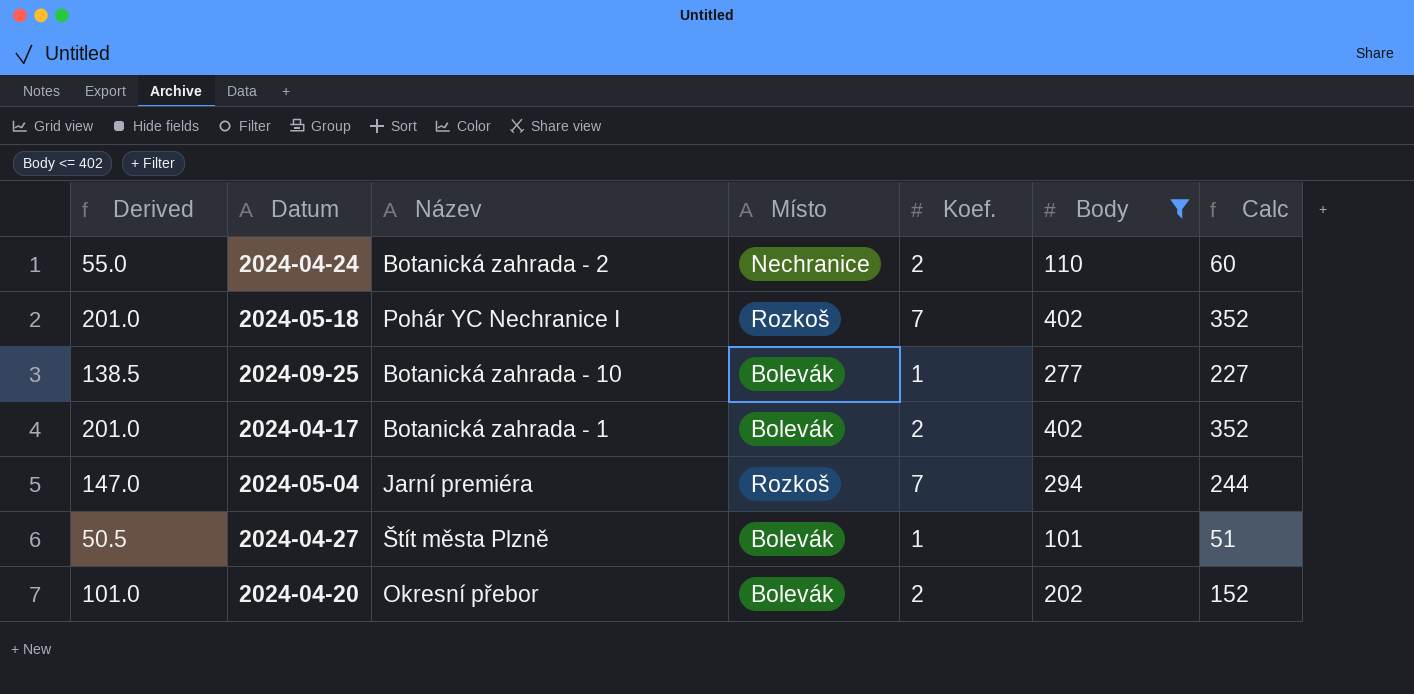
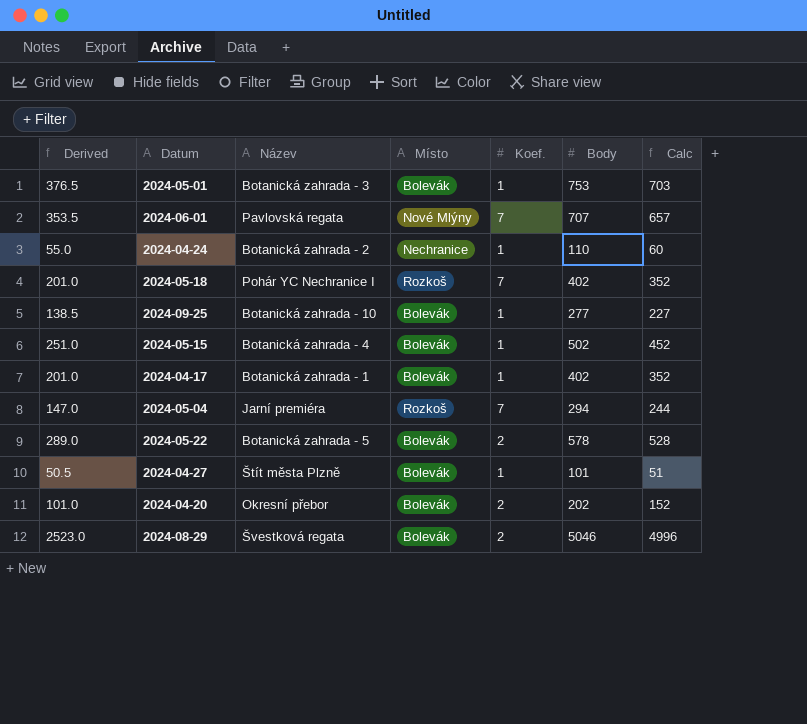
filter: Body <= 402 -> none
2024-04-24 | Koef.: 2 -> 1
2024-04-17 | Koef.: 2 -> 1

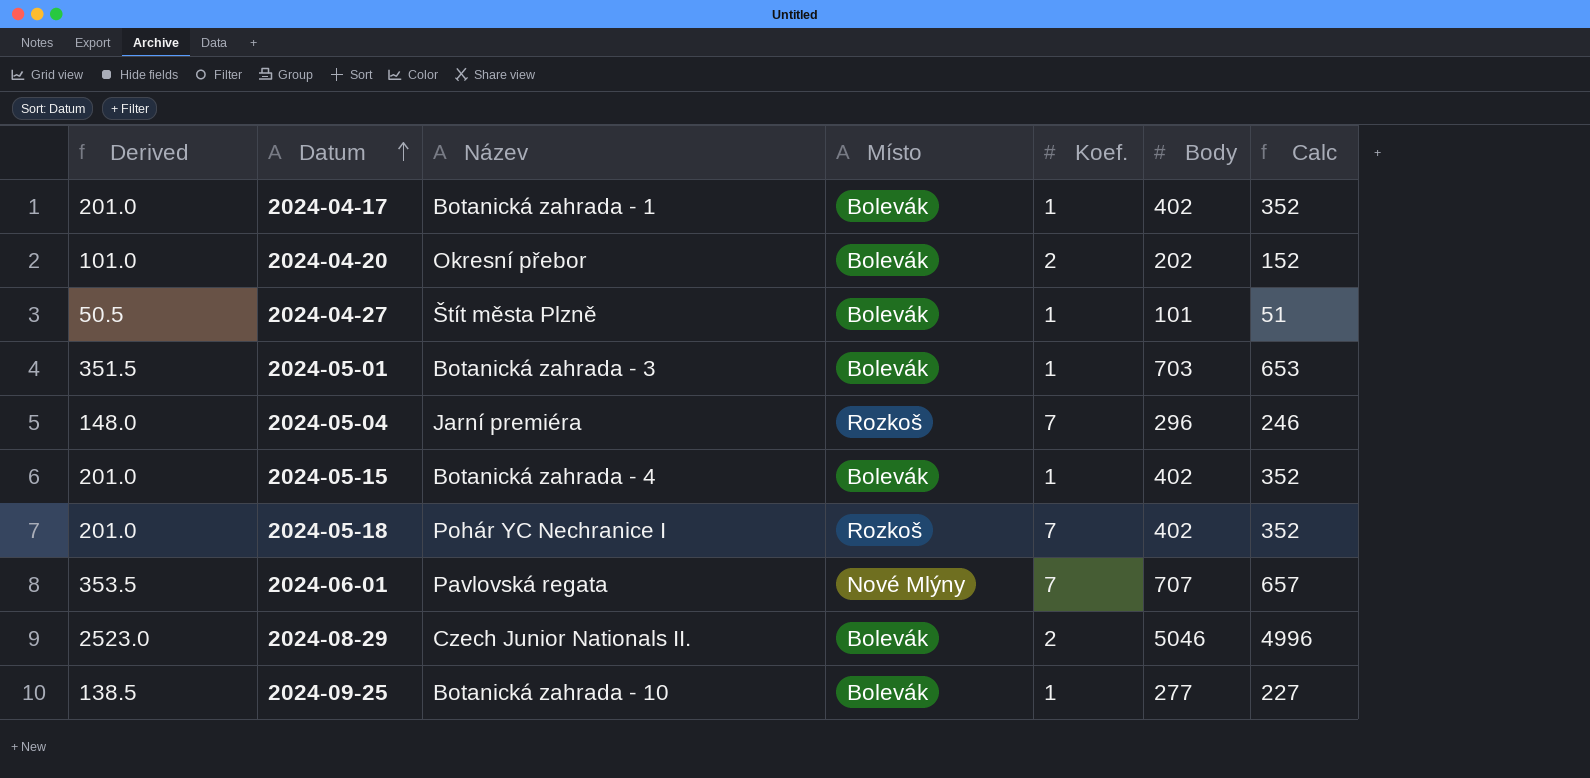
row order: none -> Datum ascending
row 2024-04-24: 55.0 | Botanická zahrada - 2 | Nechranice | 1 | 110 | 60 -> none
row 2024-05-22: 289.0 | Botanická zahrada - 5 | Bolevák | 2 | 578 | 528 -> none
2024-05-01 | Derived: 376.5 -> 351.5
2024-05-01 | Body: 753 -> 703
2024-05-01 | Calc: 703 -> 653
2024-05-04 | Derived: 147.0 -> 148.0
2024-05-04 | Body: 294 -> 296
2024-05-04 | Calc: 244 -> 246
2024-05-15 | Derived: 251.0 -> 201.0
2024-05-15 | Body: 502 -> 402
2024-05-15 | Calc: 452 -> 352
2024-08-29 | Název: Švestková regata -> Czech Junior Nationals II.

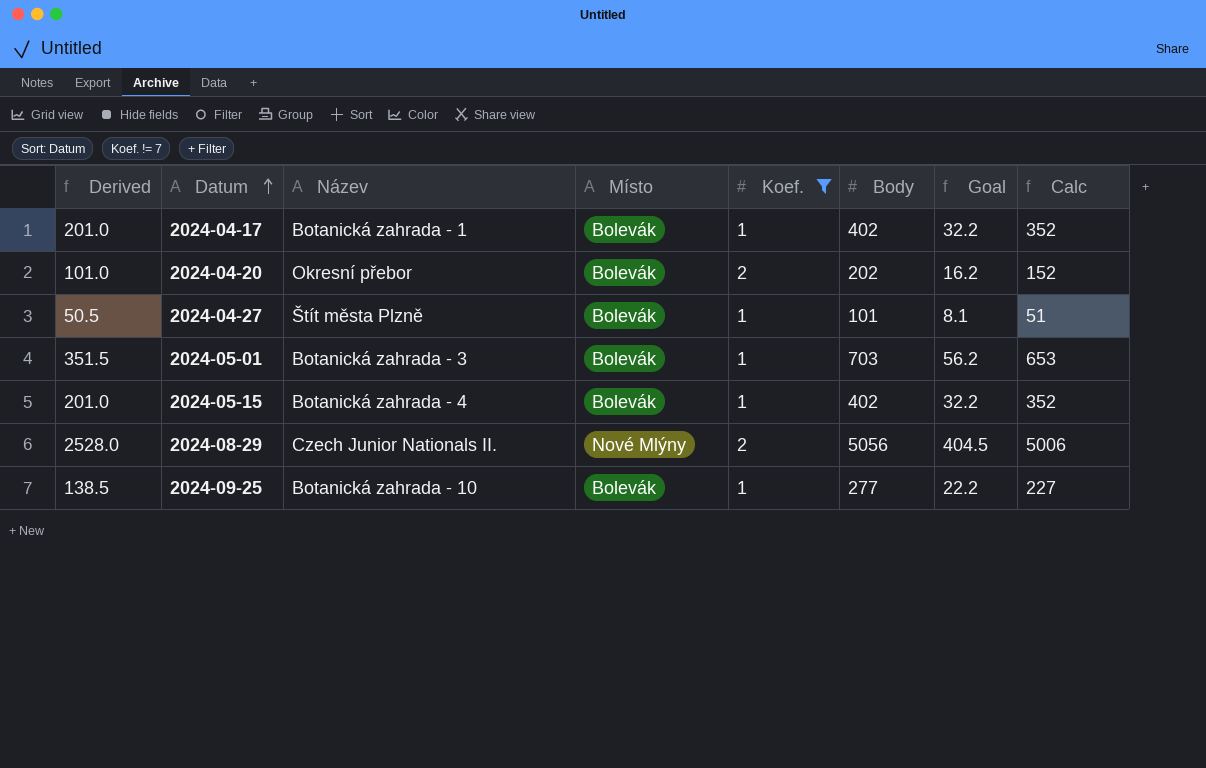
filter: none -> Koef. != 7
column Goal | formula: none -> [Body] * 0.08
2024-08-29 | Derived: 2523.0 -> 2528.0
2024-08-29 | Místo: Bolevák -> Nové Mlýny
2024-08-29 | Body: 5046 -> 5056
2024-08-29 | Calc: 4996 -> 5006

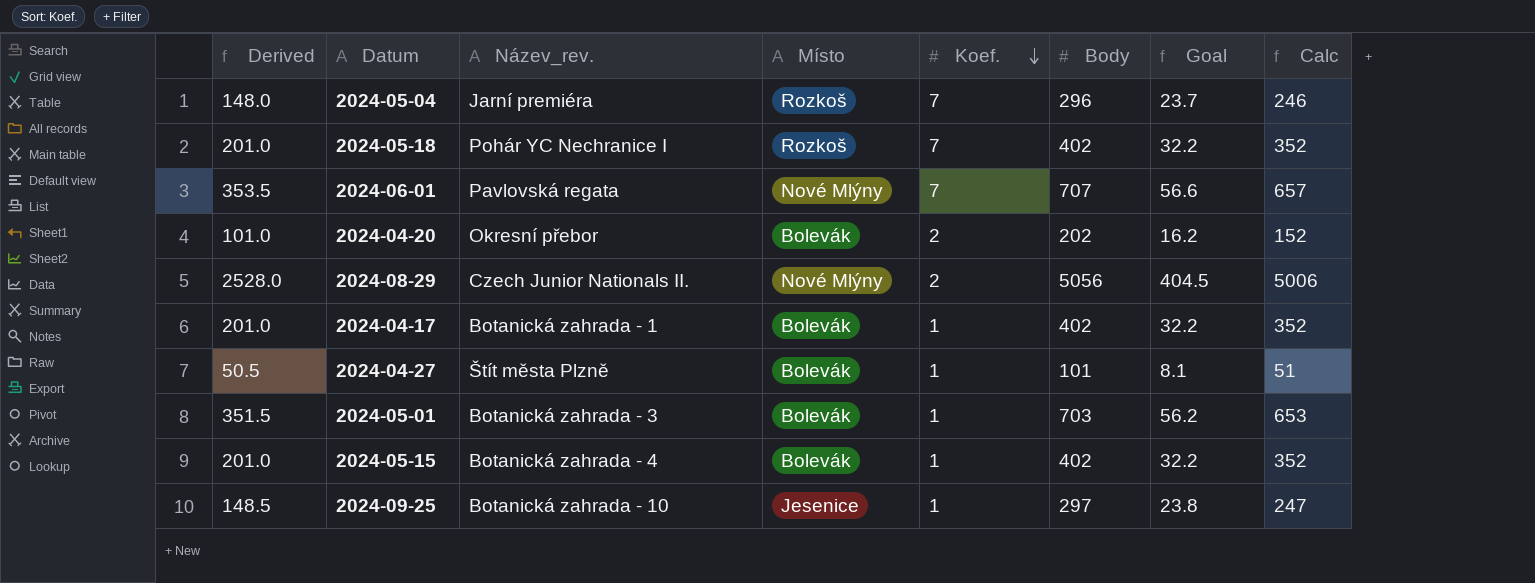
filter: Koef. != 7 -> none
row order: Datum ascending -> Koef. descending
column name: Název -> Název_rev.
2024-09-25 | Derived: 138.5 -> 148.5
2024-09-25 | Místo: Bolevák -> Jesenice
2024-09-25 | Body: 277 -> 297
2024-09-25 | Goal: 22.2 -> 23.8
2024-09-25 | Calc: 227 -> 247

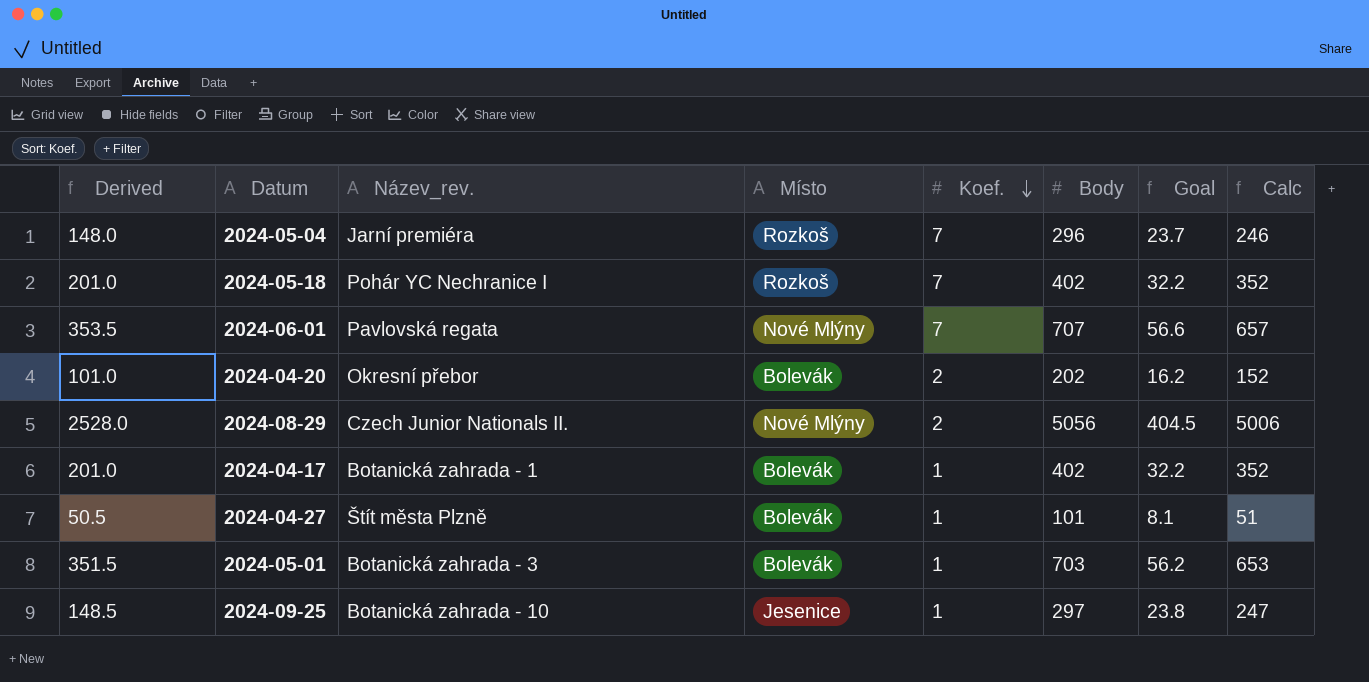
row 2024-05-15: 201.0 | Botanická zahrada - 4 | Bolevák | 1 | 402 | 32.2 | 352 -> none

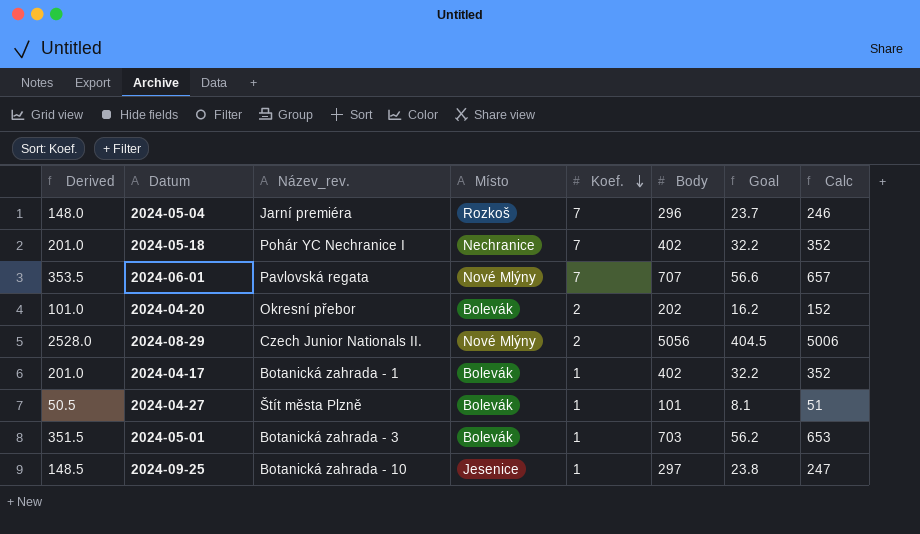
2024-05-18 | Místo: Rozkoš -> Nechranice

